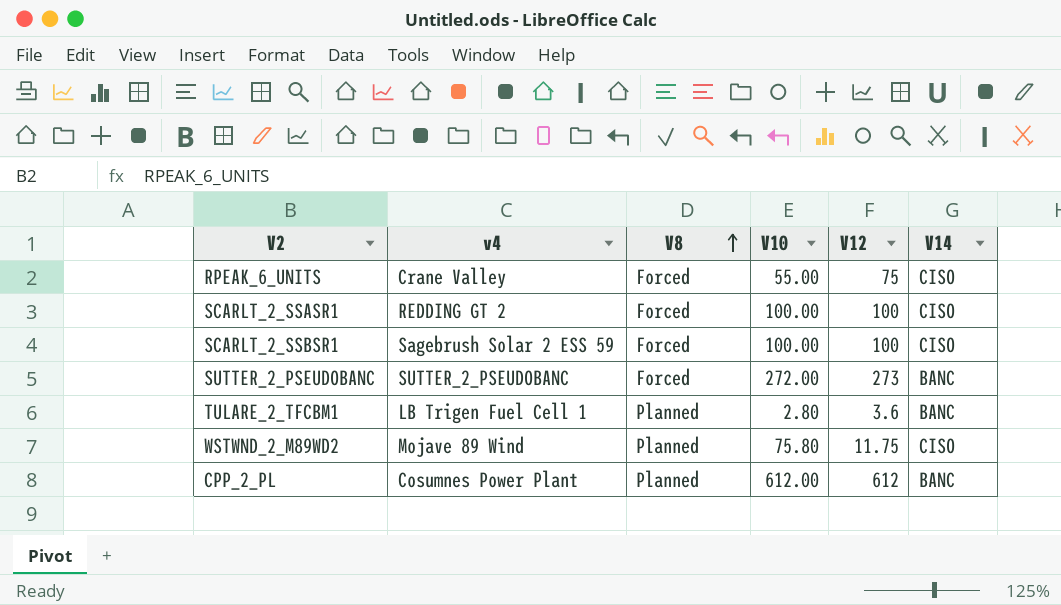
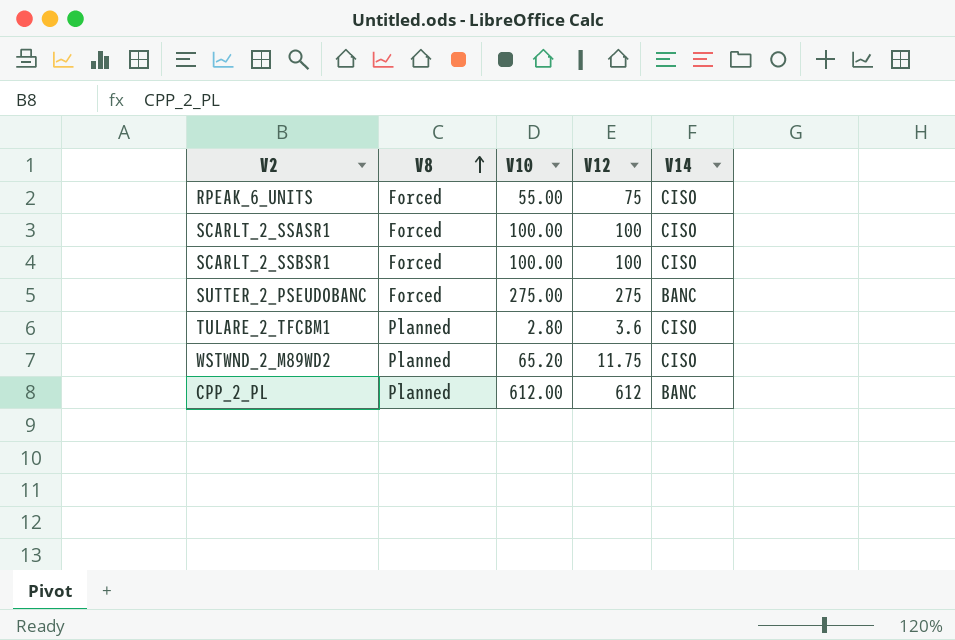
column v4 | position: 2 -> none
SUTTER_2_PSEUDOBANC | V10: 272.00 -> 275.00
SUTTER_2_PSEUDOBANC | V12: 273 -> 275
TULARE_2_TFCBM1 | V14: BANC -> CISO
WSTWND_2_M89WD2 | V10: 75.80 -> 65.20

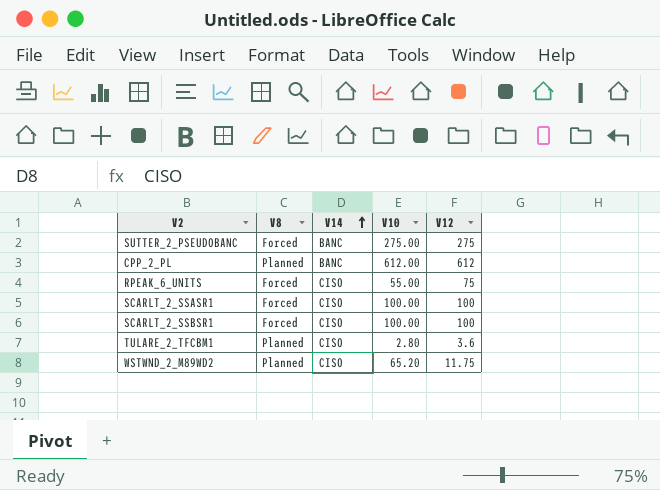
row order: V8 ascending -> V14 ascending
column V14 | position: 5 -> 3

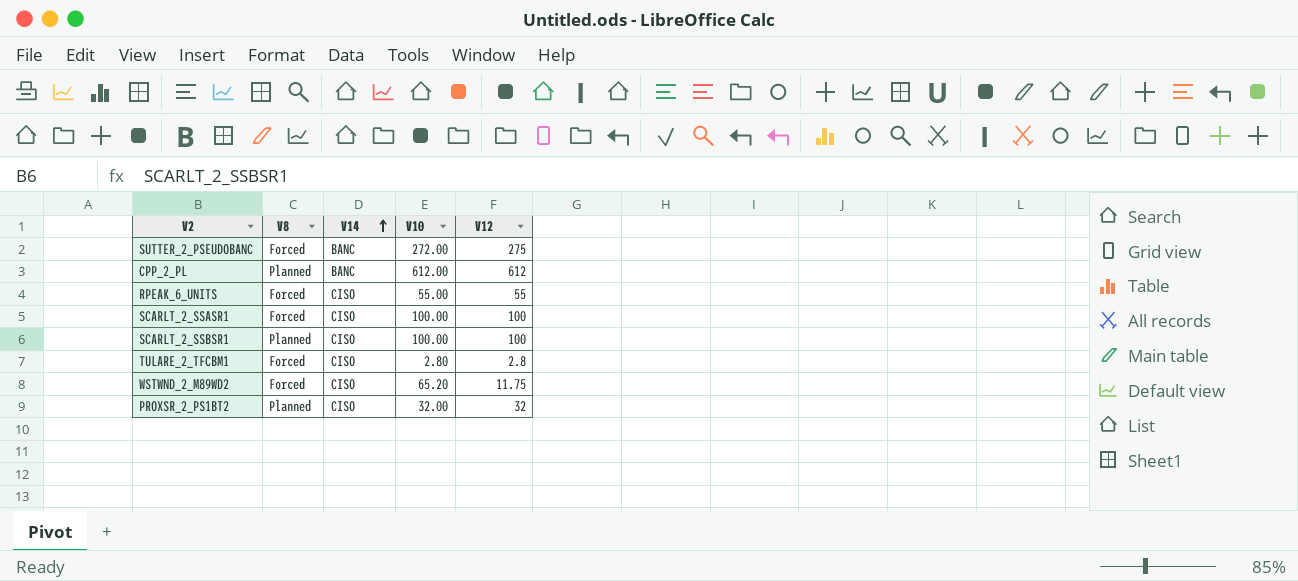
SUTTER_2_PSEUDOBANC | V10: 275.00 -> 272.00
RPEAK_6_UNITS | V12: 75 -> 55
SCARLT_2_SSBSR1 | V8: Forced -> Planned
TULARE_2_TFCBM1 | V8: Planned -> Forced
TULARE_2_TFCBM1 | V12: 3.6 -> 2.8
WSTWND_2_M89WD2 | V8: Planned -> Forced
row PROXSR_2_PS1BT2: none -> Planned | CISO | 32.00 | 32

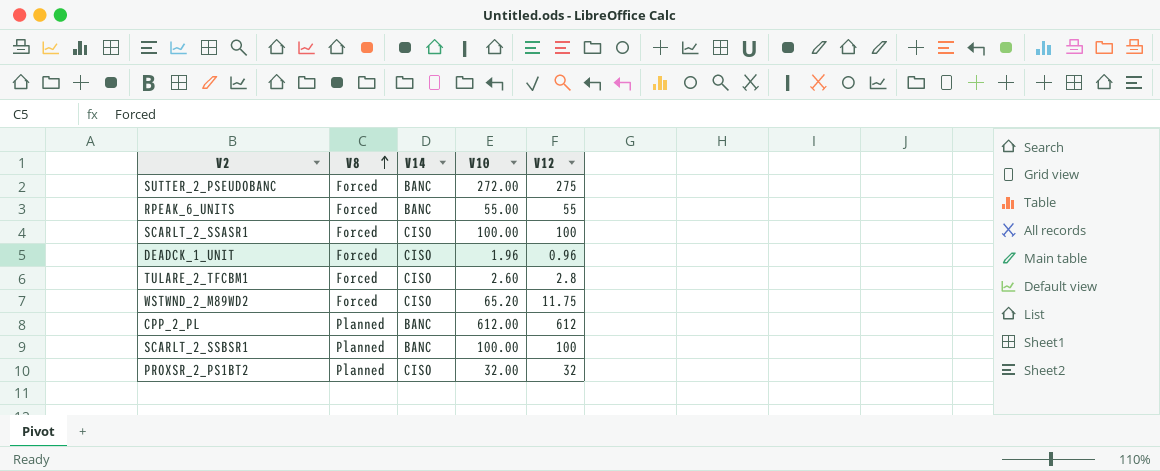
row order: V14 ascending -> V8 ascending
RPEAK_6_UNITS | V14: CISO -> BANC
row DEADCK_1_UNIT: none -> Forced | CISO | 1.96 | 0.96
TULARE_2_TFCBM1 | V10: 2.80 -> 2.60
SCARLT_2_SSBSR1 | V14: CISO -> BANC

